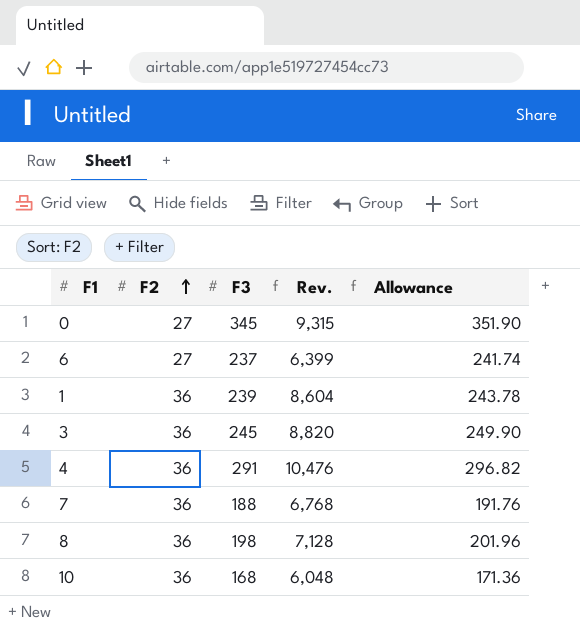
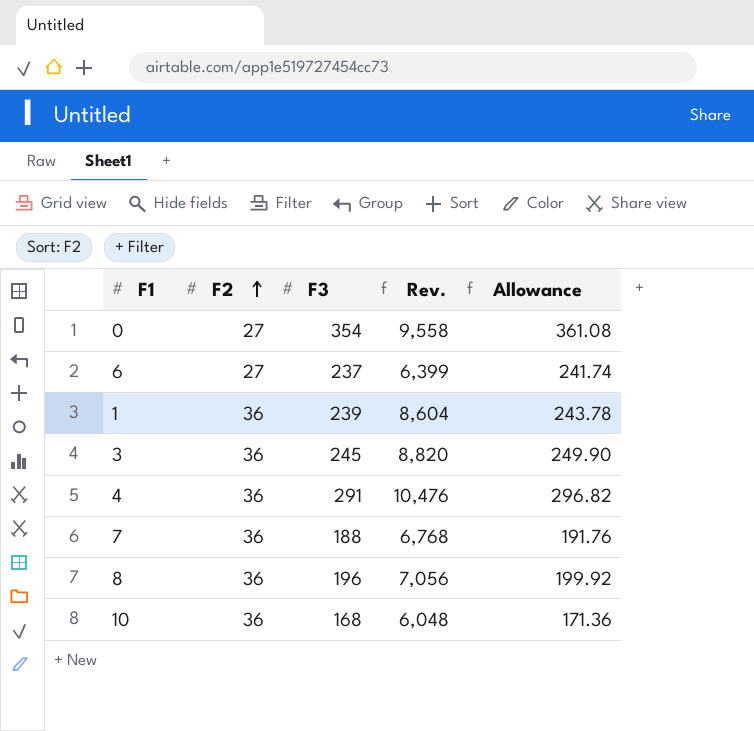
0 | F3: 345 -> 354
0 | Rev.: 9,315 -> 9,558
0 | Allowance: 351.90 -> 361.08
8 | F3: 198 -> 196
8 | Rev.: 7,128 -> 7,056
8 | Allowance: 201.96 -> 199.92

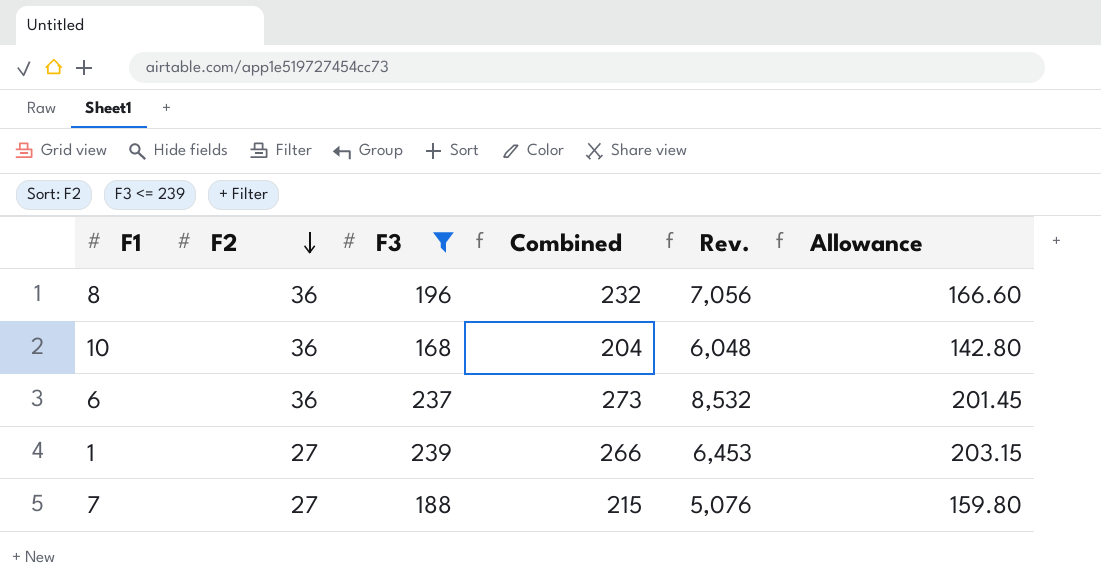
filter: none -> F3 <= 239
row order: F2 ascending -> F2 descending
column Combined | formula: none -> [F2] + [F3]
column Allowance | formula: [F3] * 1.02 -> [F3] * 0.85
6 | F2: 27 -> 36
6 | Rev.: 6,399 -> 8,532
1 | F2: 36 -> 27
1 | Rev.: 8,604 -> 6,453
7 | F2: 36 -> 27
7 | Rev.: 6,768 -> 5,076

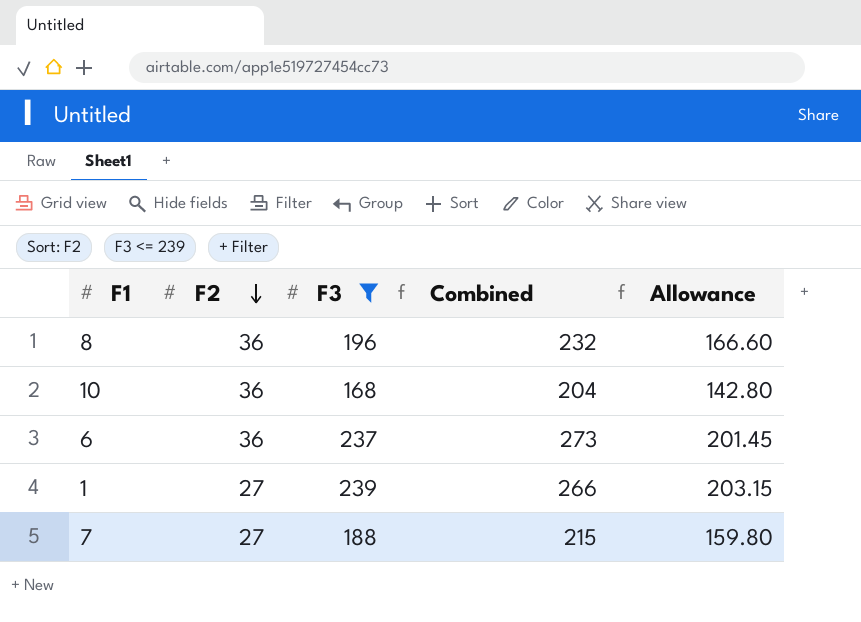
column Rev. | formula: [F2] * [F3] -> none

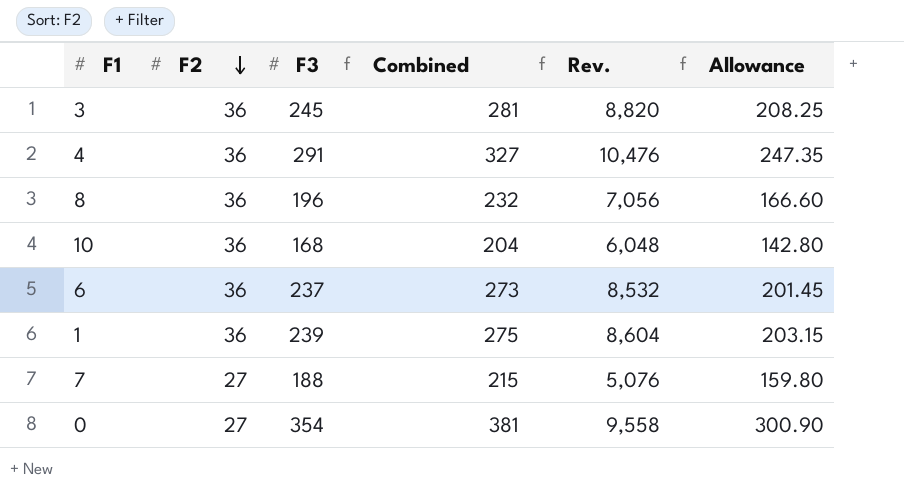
filter: F3 <= 239 -> none
column Rev. | formula: none -> [F2] * [F3]
1 | F2: 27 -> 36
1 | Combined: 266 -> 275

